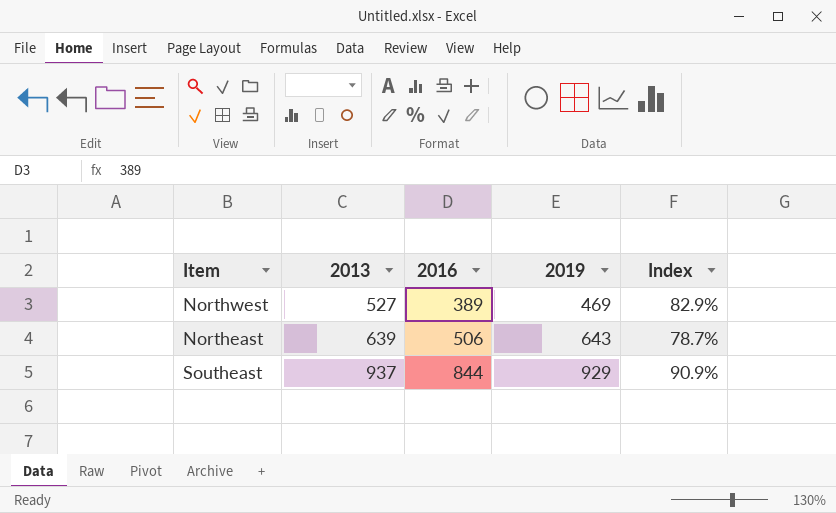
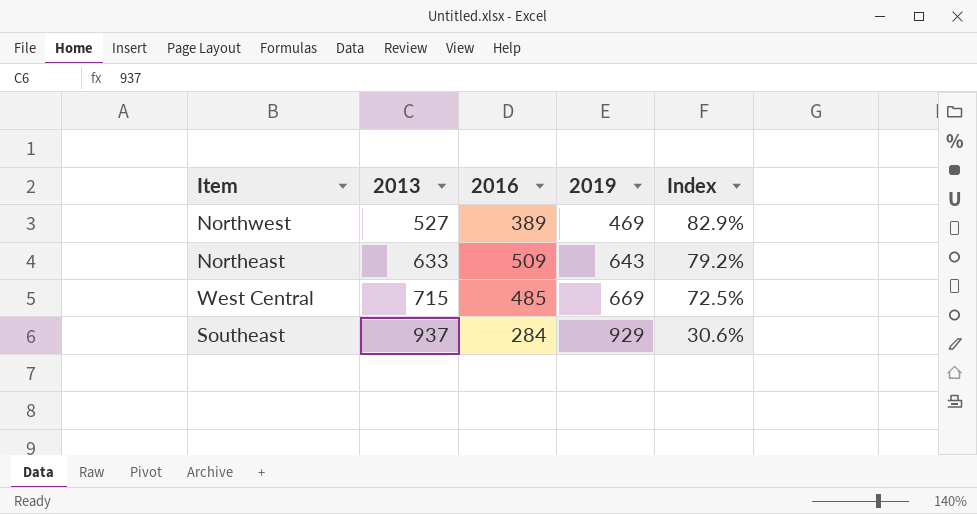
Northeast | 2013: 639 -> 633
Northeast | 2016: 506 -> 509
Northeast | Index: 78.7% -> 79.2%
row West Central: none -> 715 | 485 | 669 | 72.5%
Southeast | 2016: 844 -> 284
Southeast | Index: 90.9% -> 30.6%

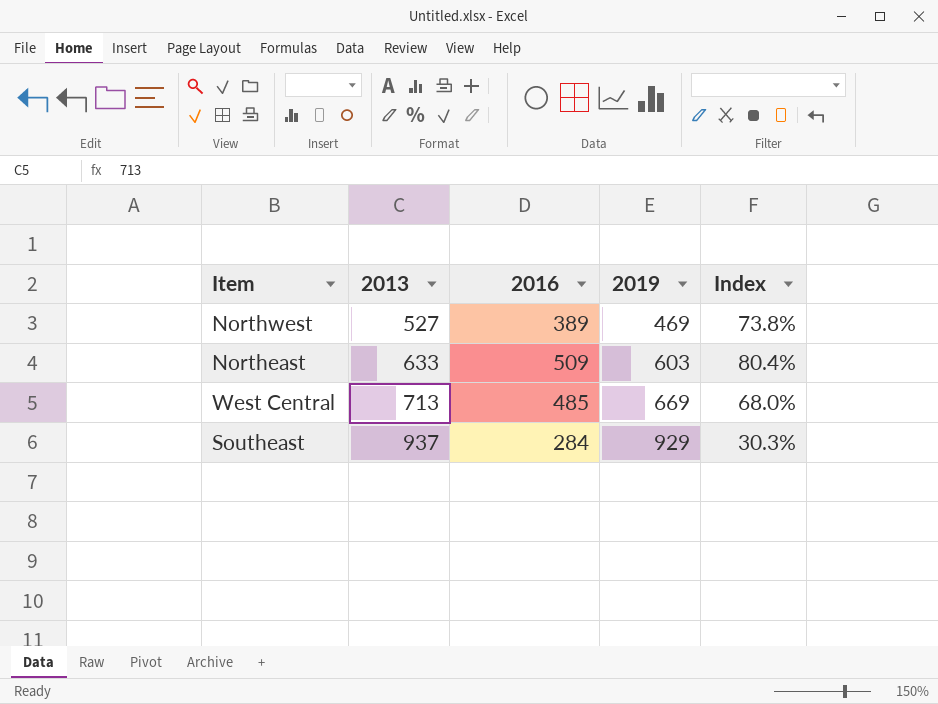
column Index | formula: [2016] / [2019] -> [2016] / [2013]
Northeast | 2019: 643 -> 603
West Central | 2013: 715 -> 713

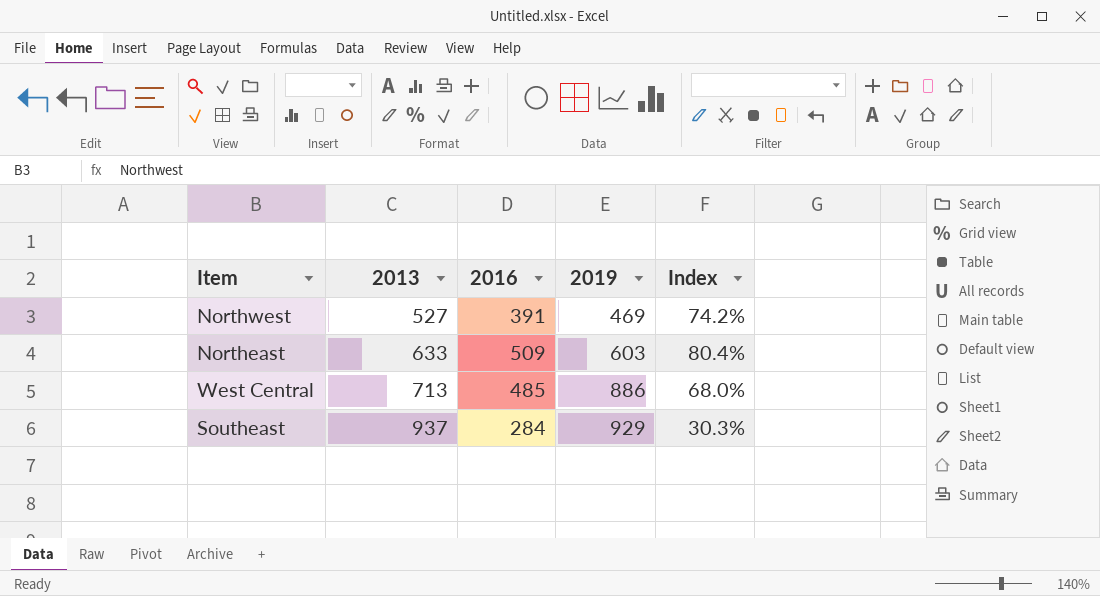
Northwest | 2016: 389 -> 391
Northwest | Index: 73.8% -> 74.2%
West Central | 2019: 669 -> 886

